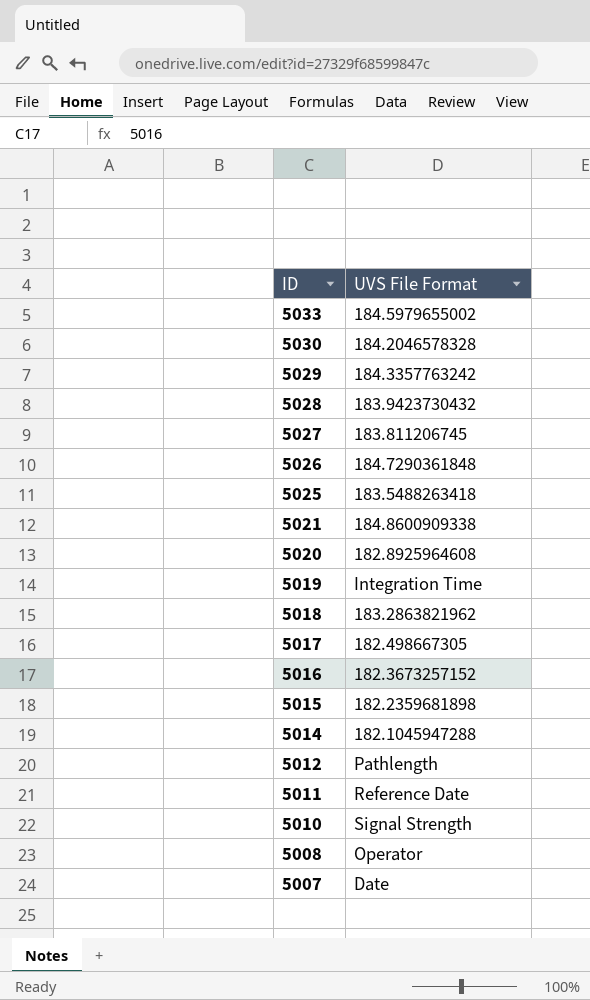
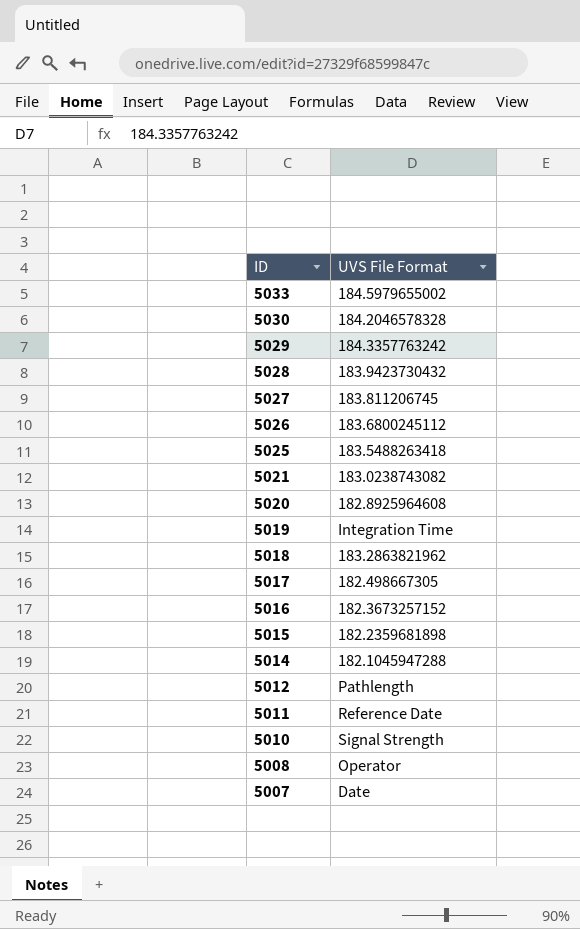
5026 | UVS File Format: 184.7290361848 -> 183.6800245112
5021 | UVS File Format: 184.8600909338 -> 183.0238743082

